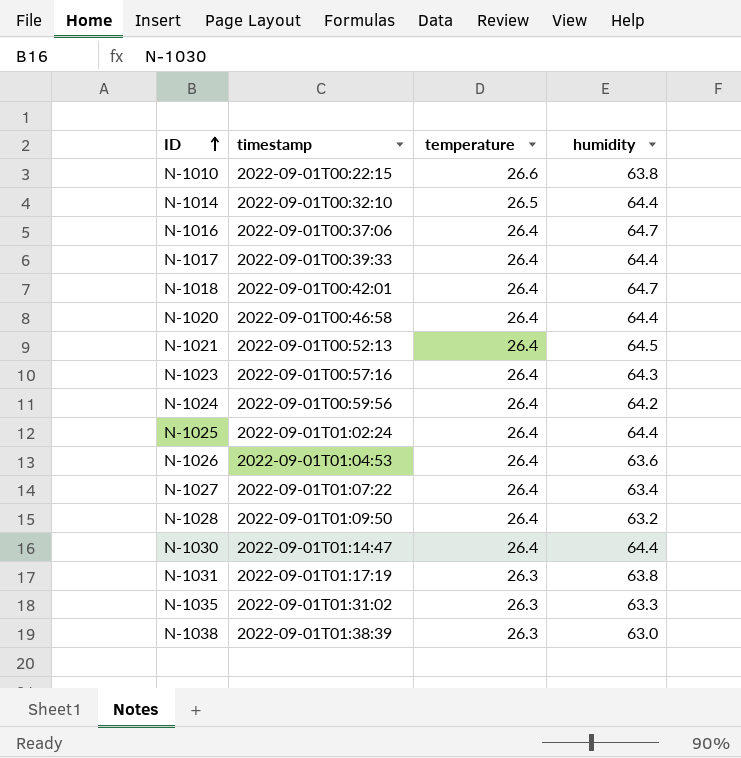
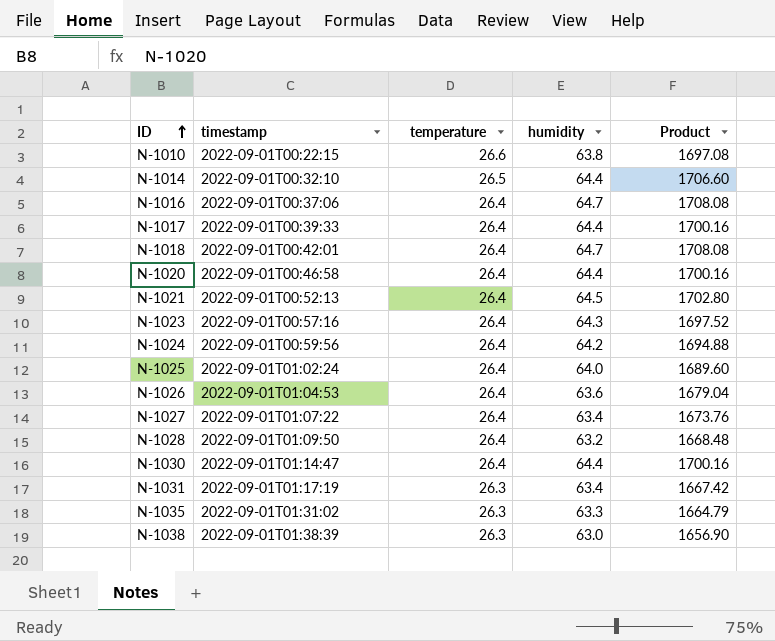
column Product | formula: none -> [temperature] * [humidity]
N-1025 | humidity: 64.4 -> 64.0
N-1031 | humidity: 63.8 -> 63.4

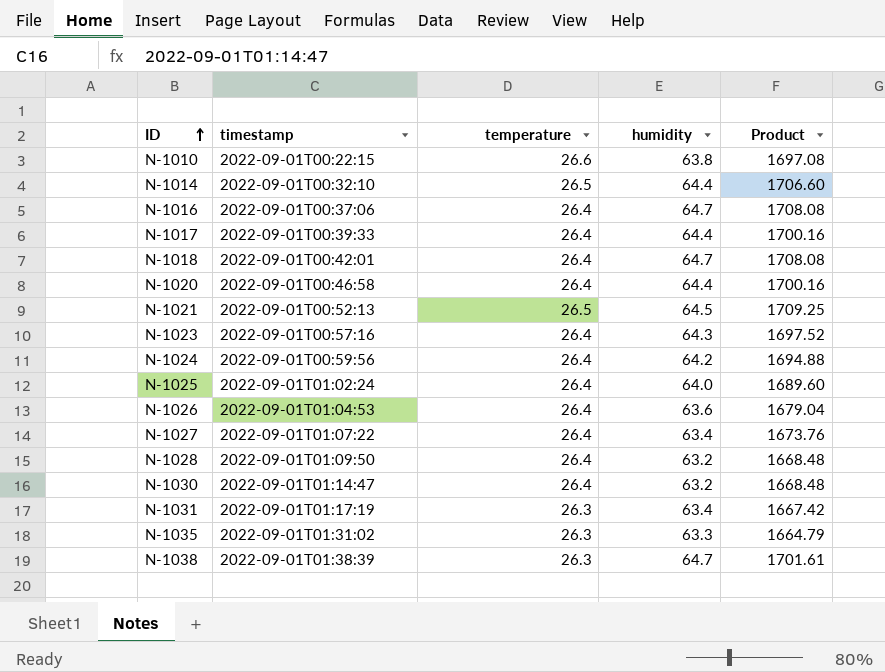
N-1021 | temperature: 26.4 -> 26.5
N-1021 | Product: 1702.80 -> 1709.25
N-1030 | humidity: 64.4 -> 63.2
N-1030 | Product: 1700.16 -> 1668.48
N-1038 | humidity: 63.0 -> 64.7
N-1038 | Product: 1656.90 -> 1701.61

